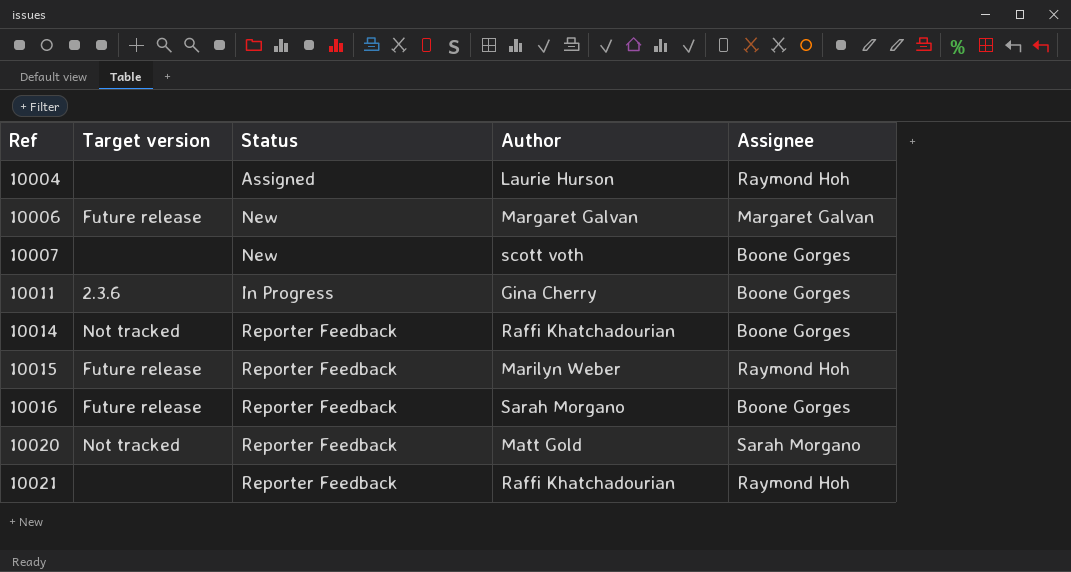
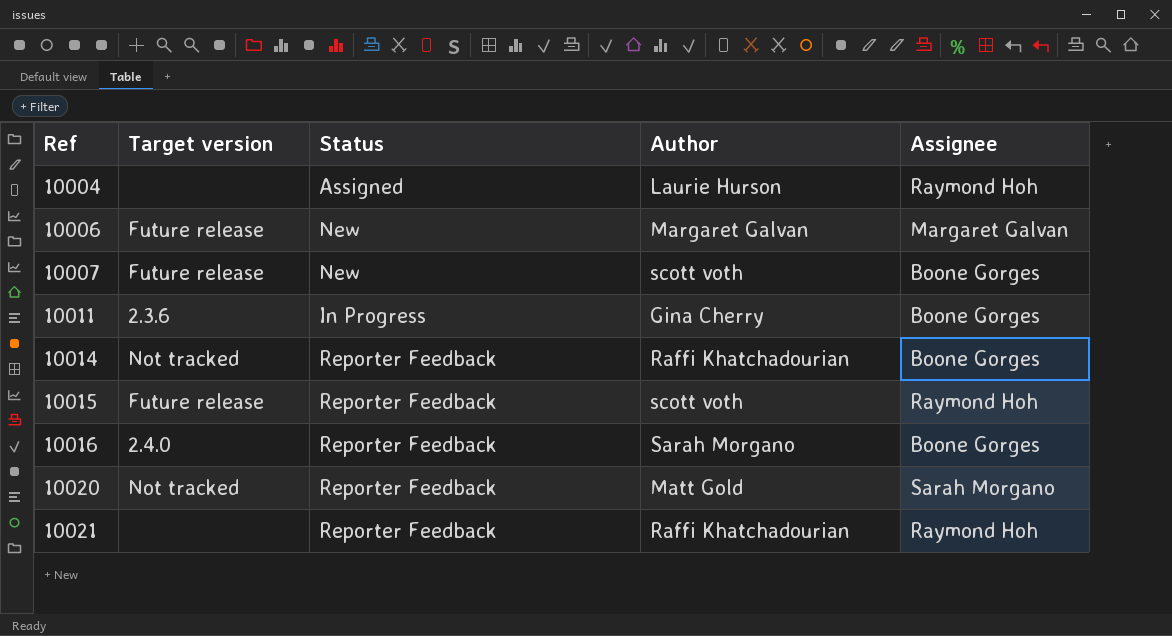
10007 | Target version: none -> Future release
10015 | Author: Marilyn Weber -> scott voth
10016 | Target version: Future release -> 2.4.0

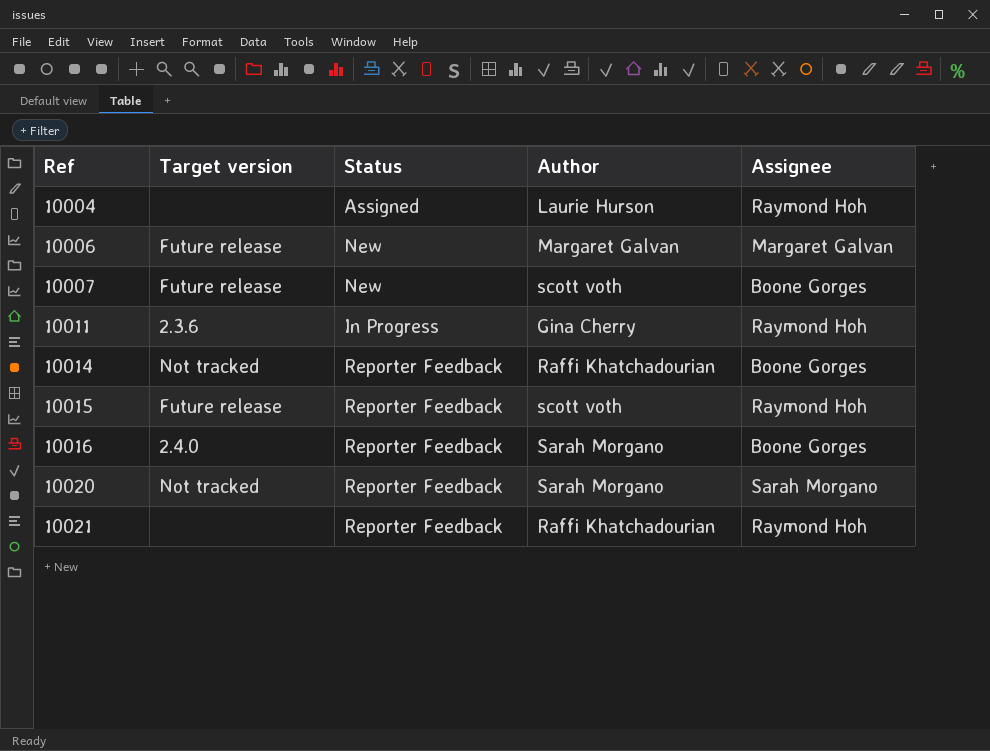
10011 | Assignee: Boone Gorges -> Raymond Hoh
10020 | Author: Matt Gold -> Sarah Morgano

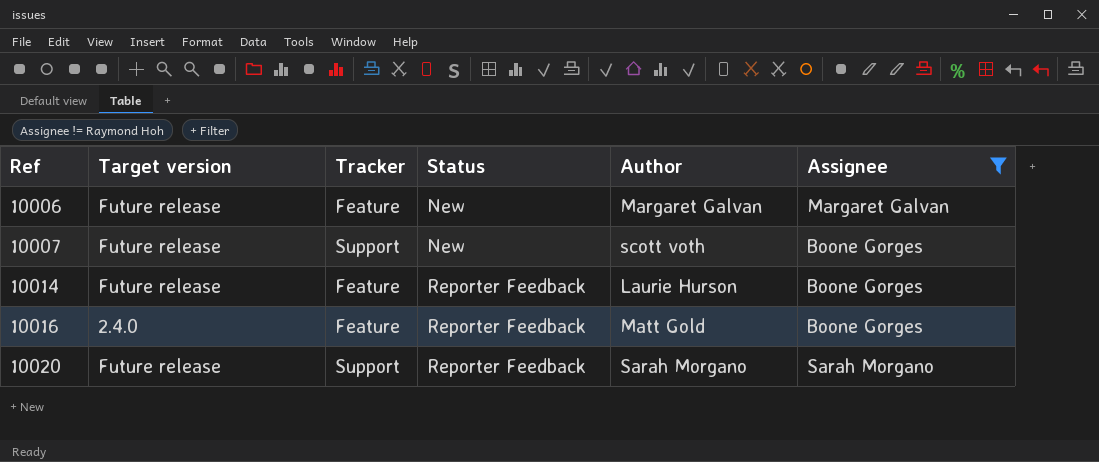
filter: none -> Assignee != Raymond Hoh
column Tracker | position: none -> 3
10014 | Target version: Not tracked -> Future release
10014 | Author: Raffi Khatchadourian -> Laurie Hurson
10016 | Author: Sarah Morgano -> Matt Gold
10020 | Target version: Not tracked -> Future release

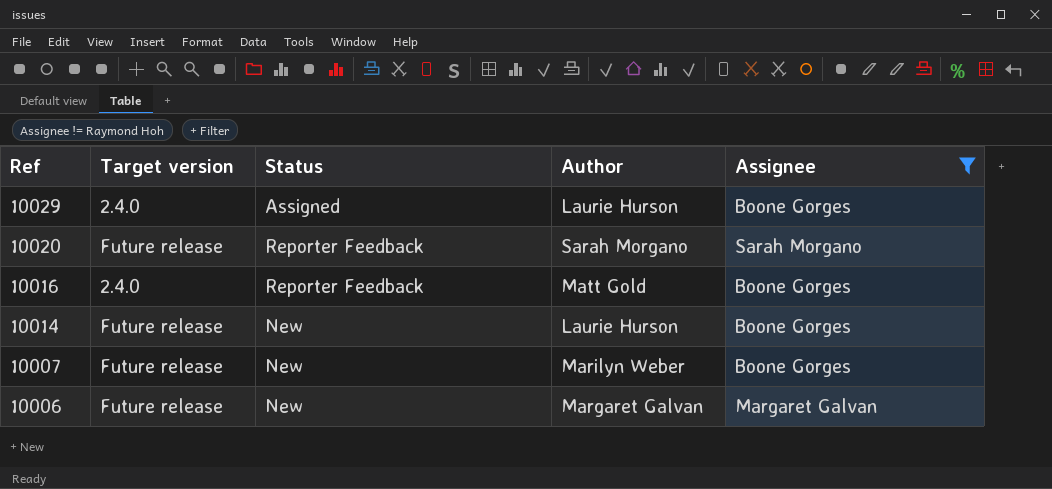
row order: Ref ascending -> Ref descending
column Tracker | position: 3 -> none
row 10029: none -> 2.4.0 | Assigned | Laurie Hurson | Boone Gorges
10014 | Status: Reporter Feedback -> New
10007 | Author: scott voth -> Marilyn Weber

